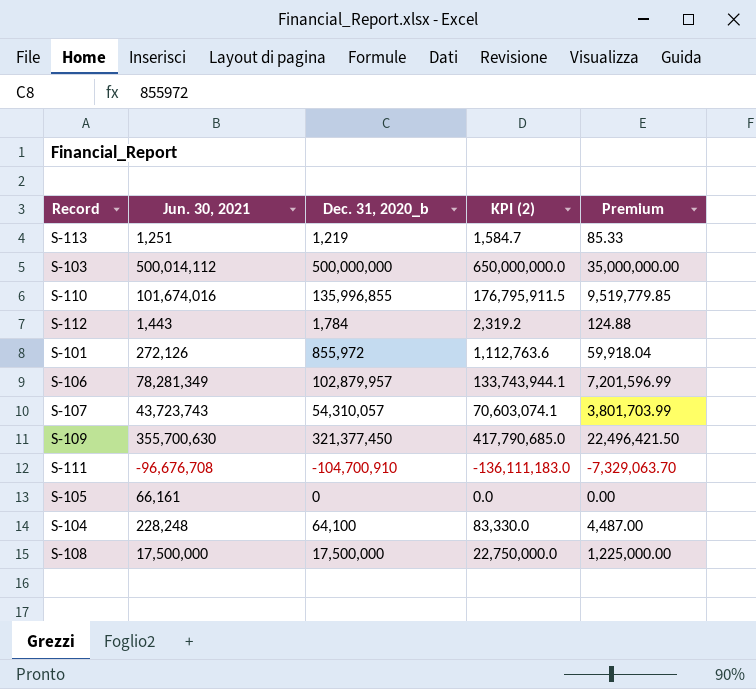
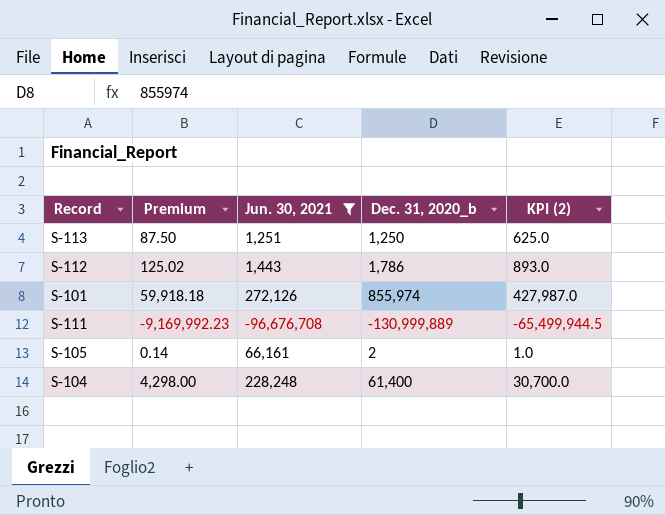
filter: none -> Jun. 30, 2021 <= 272,126
column Premium | position: 5 -> 2
column KPI (2) | formula: [Dec. 31, 2020_b] * 1.3 -> [Dec. 31, 2020_b] * 0.5
S-113 | Premium: 85.33 -> 87.50
S-113 | Dec. 31, 2020_b: 1,219 -> 1,250
S-112 | Premium: 124.88 -> 125.02
S-112 | Dec. 31, 2020_b: 1,784 -> 1,786
S-101 | Premium: 59,918.04 -> 59,918.18
S-101 | Dec. 31, 2020_b: 855,972 -> 855,974
S-111 | Premium: -7,329,063.70 -> -9,169,992.23
S-111 | Dec. 31, 2020_b: -104,700,910 -> -130,999,889
S-105 | Premium: 0.00 -> 0.14
S-105 | Dec. 31, 2020_b: 0 -> 2
S-104 | Premium: 4,487.00 -> 4,298.00
S-104 | Dec. 31, 2020_b: 64,100 -> 61,400

